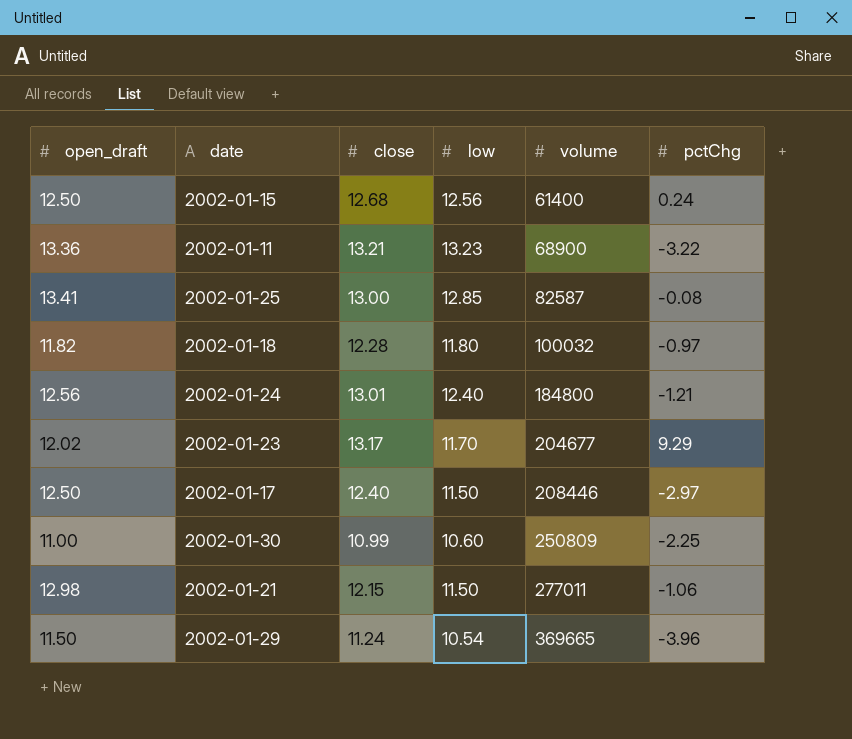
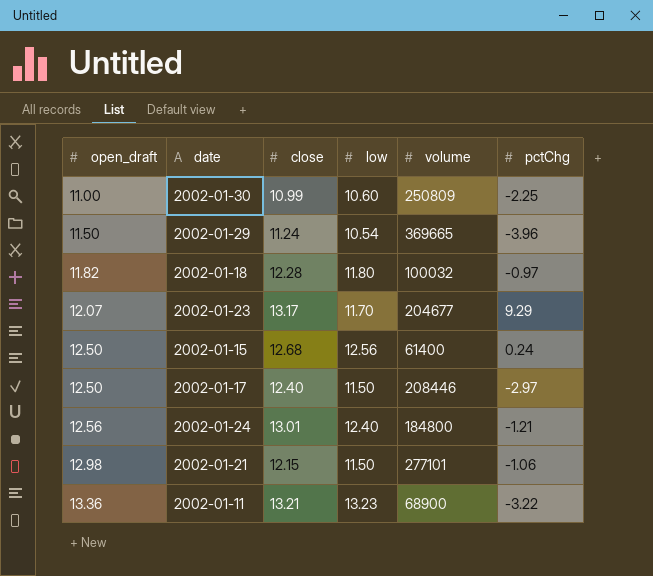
row order: volume ascending -> open_draft ascending
row 2002-01-25: 13.41 | 13.00 | 12.85 | 82587 | -0.08 -> none
2002-01-23 | open_draft: 12.02 -> 12.07
2002-01-21 | volume: 277011 -> 277101

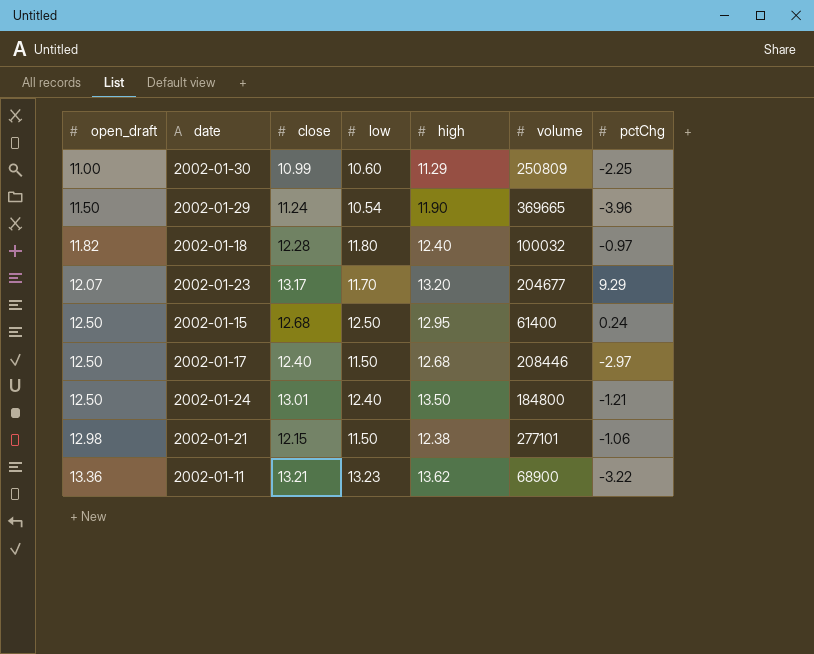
column high | position: none -> 5
2002-01-15 | low: 12.56 -> 12.50
2002-01-24 | open_draft: 12.56 -> 12.50

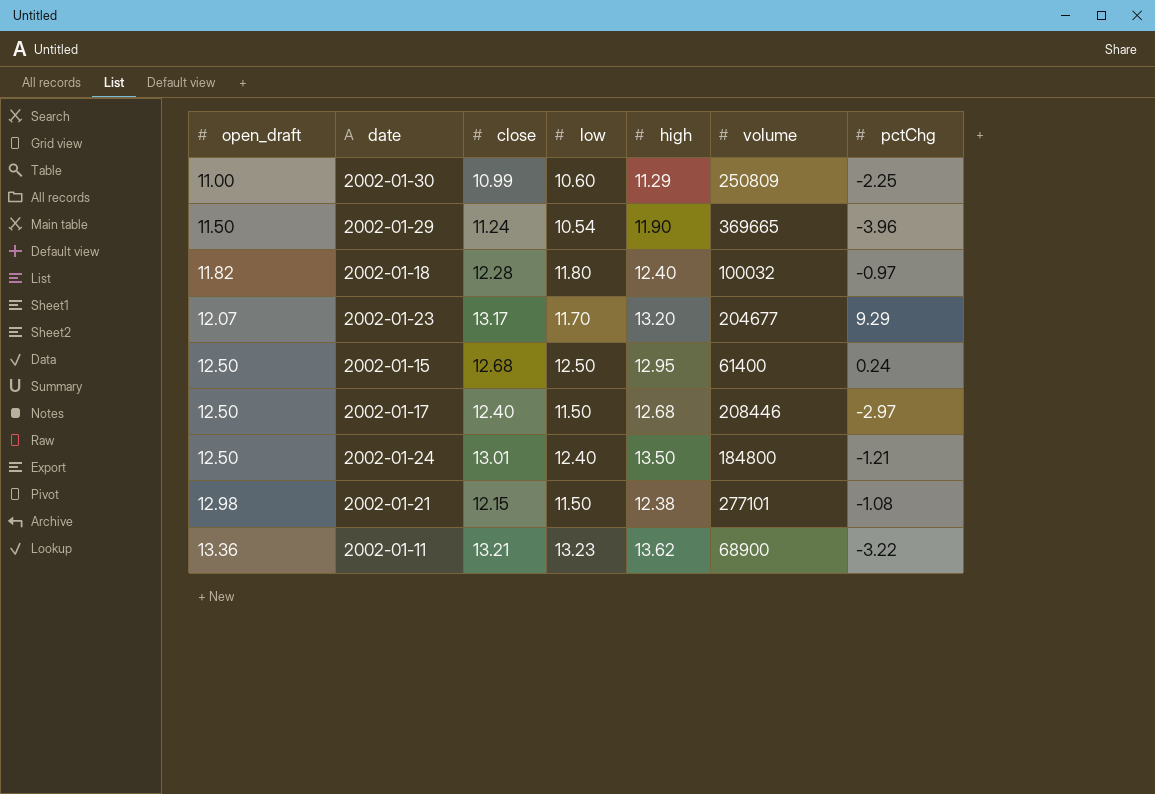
2002-01-21 | pctChg: -1.06 -> -1.08

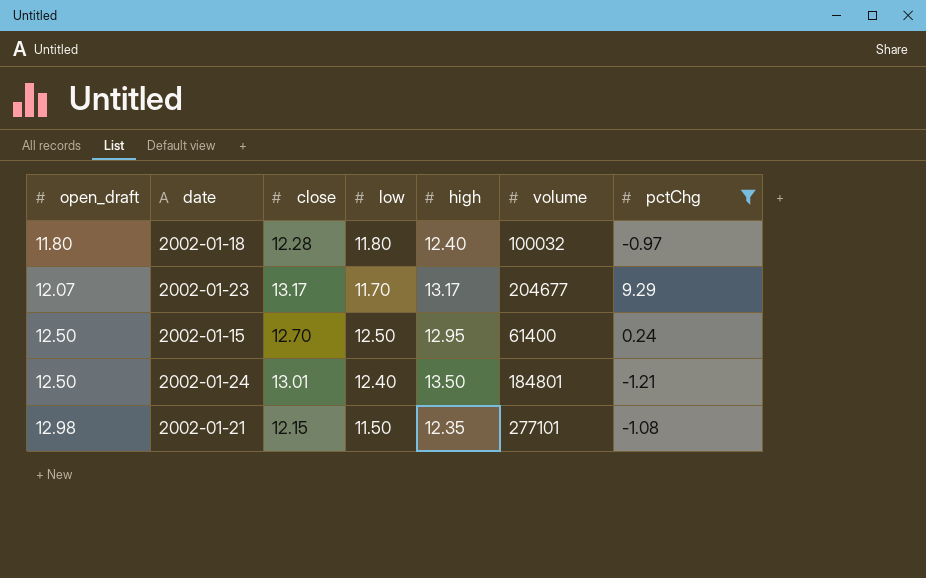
filter: none -> pctChg >= -1.21
2002-01-18 | open_draft: 11.82 -> 11.80
2002-01-23 | high: 13.20 -> 13.17
2002-01-15 | close: 12.68 -> 12.70
2002-01-24 | volume: 184800 -> 184801
2002-01-21 | high: 12.38 -> 12.35

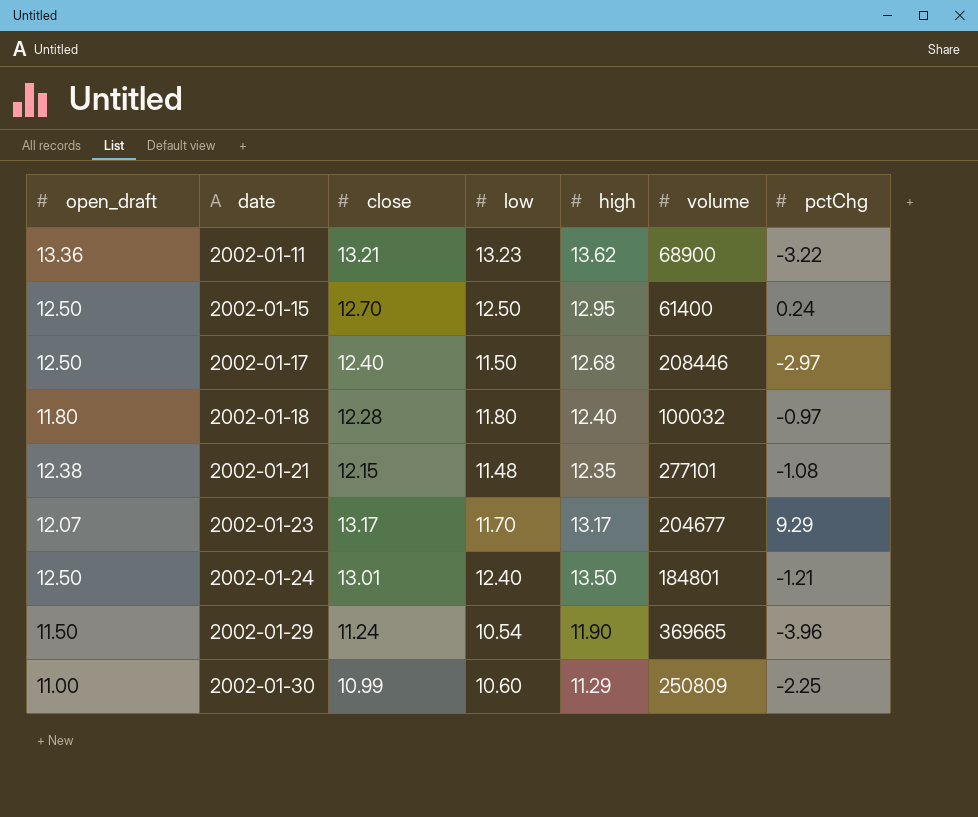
filter: pctChg >= -1.21 -> none
row order: open_draft ascending -> date ascending
2002-01-21 | open_draft: 12.98 -> 12.38
2002-01-21 | low: 11.50 -> 11.48

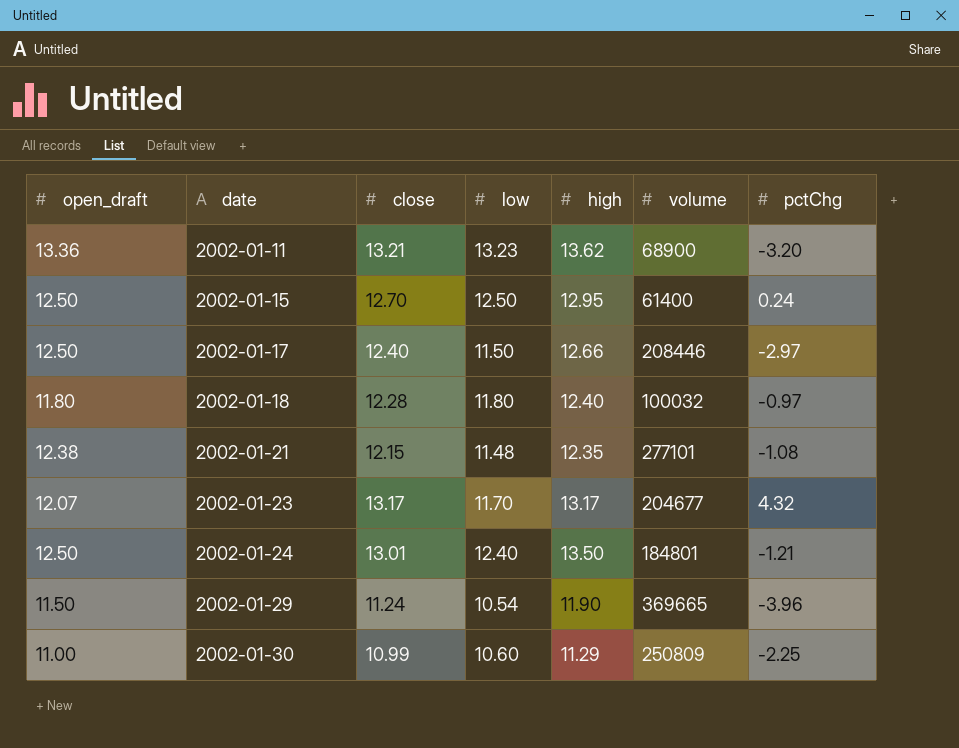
2002-01-11 | pctChg: -3.22 -> -3.20
2002-01-17 | high: 12.68 -> 12.66
2002-01-23 | pctChg: 9.29 -> 4.32

